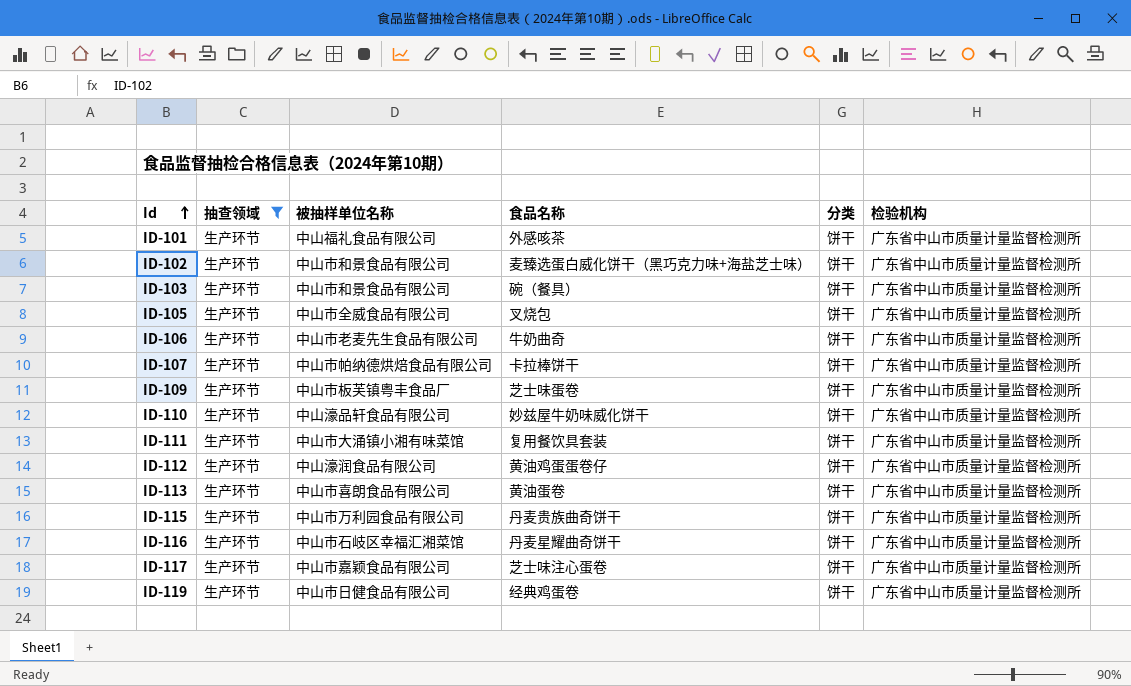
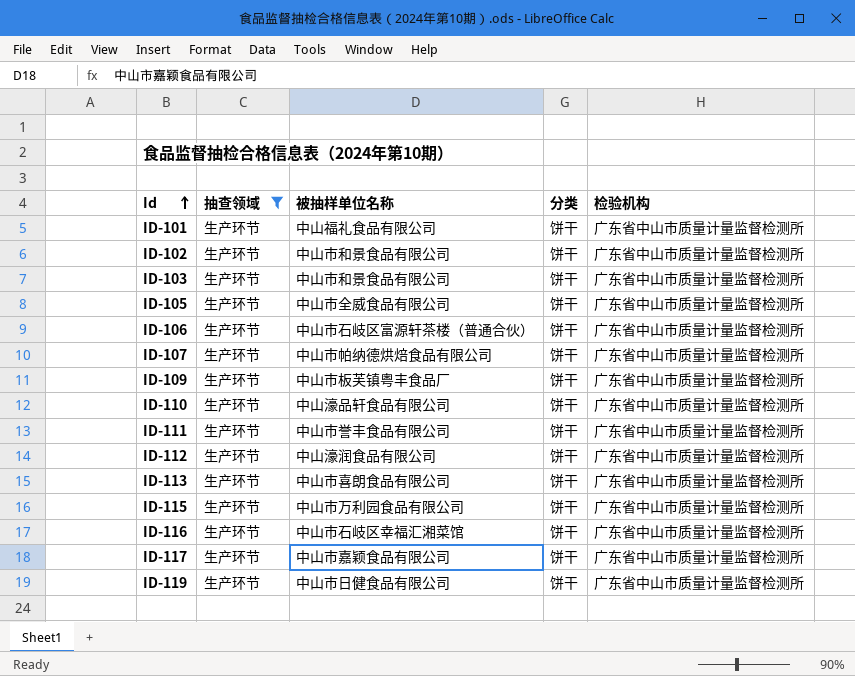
column 食品名称 | position: 4 -> none
ID-106 | 被抽样单位名称: 中山市老麦先生食品有限公司 -> 中山市石岐区富源轩茶楼（普通合伙）
ID-111 | 被抽样单位名称: 中山市大涌镇小湘有味菜馆 -> 中山市誉丰食品有限公司

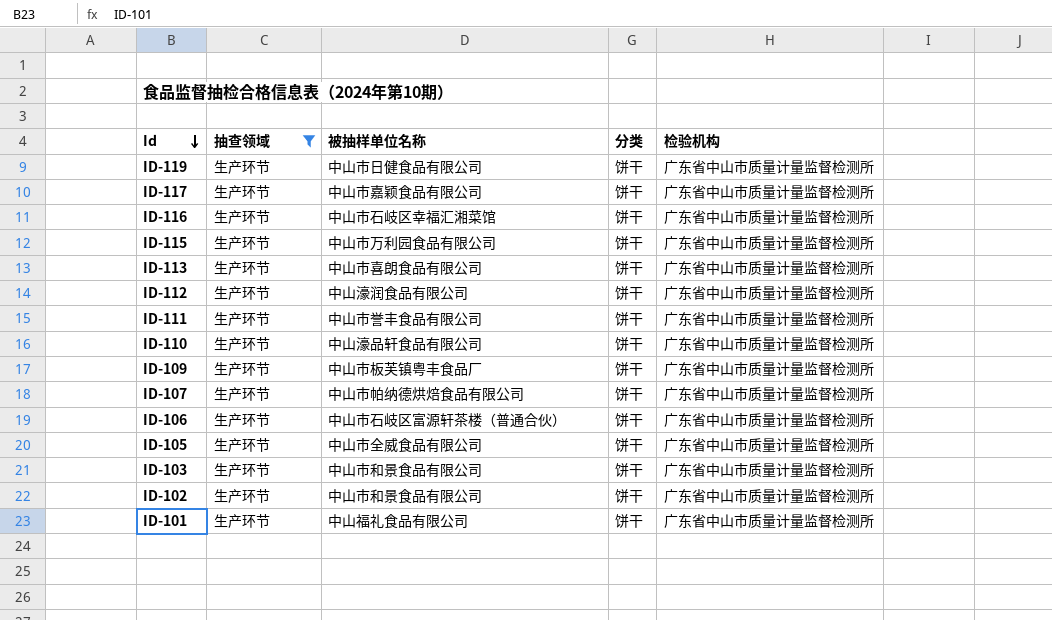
row order: Id ascending -> Id descending

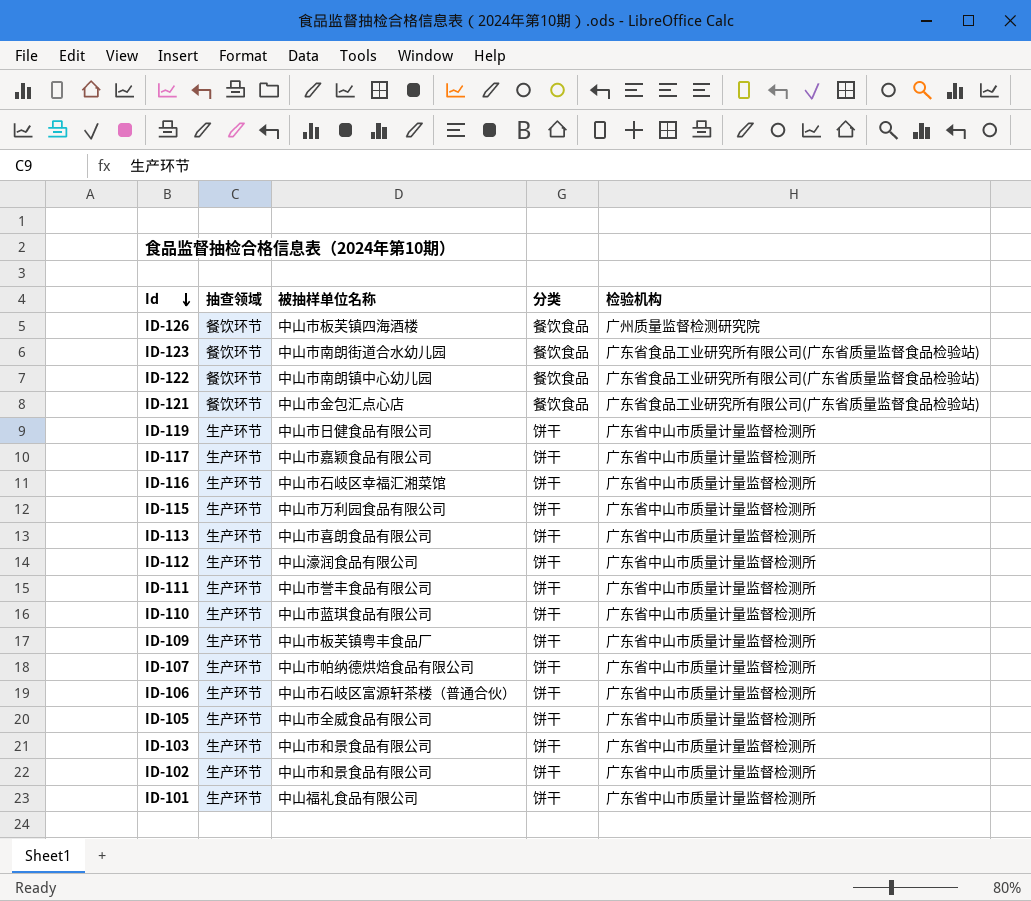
filter: 抽查领域 = 生产环节 -> none
ID-110 | 被抽样单位名称: 中山濠品轩食品有限公司 -> 中山市蓝琪食品有限公司

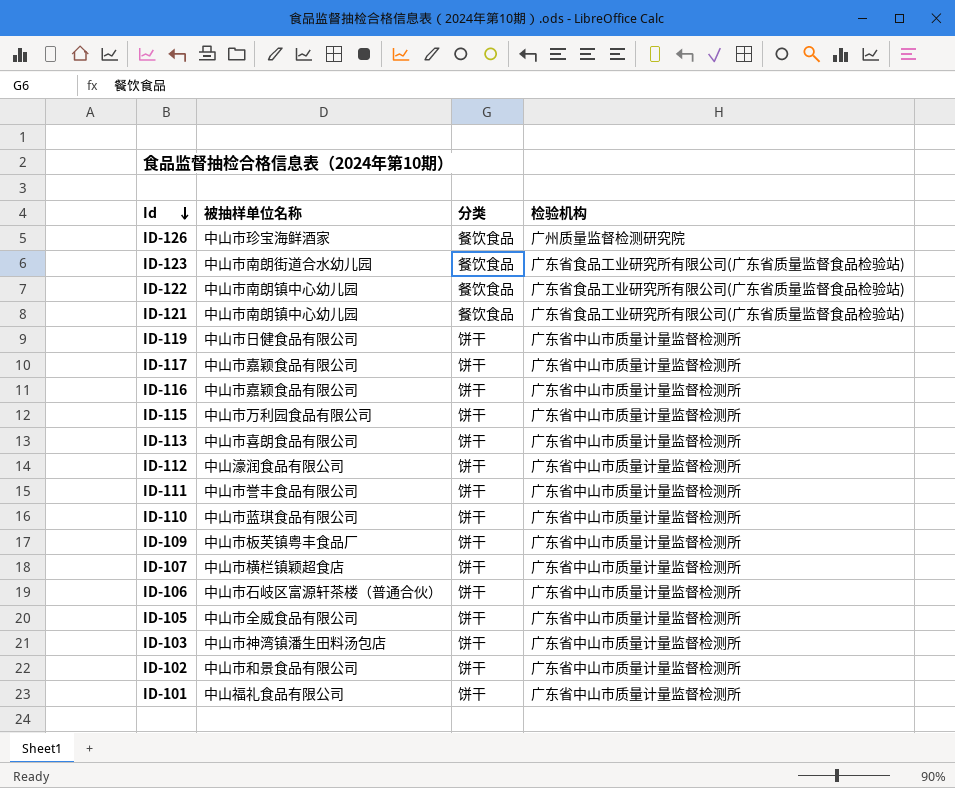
column 抽查领域 | position: 2 -> none
ID-126 | 被抽样单位名称: 中山市板芙镇四海酒楼 -> 中山市珍宝海鲜酒家
ID-121 | 被抽样单位名称: 中山市金包汇点心店 -> 中山市南朗镇中心幼儿园
ID-116 | 被抽样单位名称: 中山市石岐区幸福汇湘菜馆 -> 中山市嘉颖食品有限公司
ID-107 | 被抽样单位名称: 中山市帕纳德烘焙食品有限公司 -> 中山市横栏镇颖超食店
ID-103 | 被抽样单位名称: 中山市和景食品有限公司 -> 中山市神湾镇潘生田料汤包店

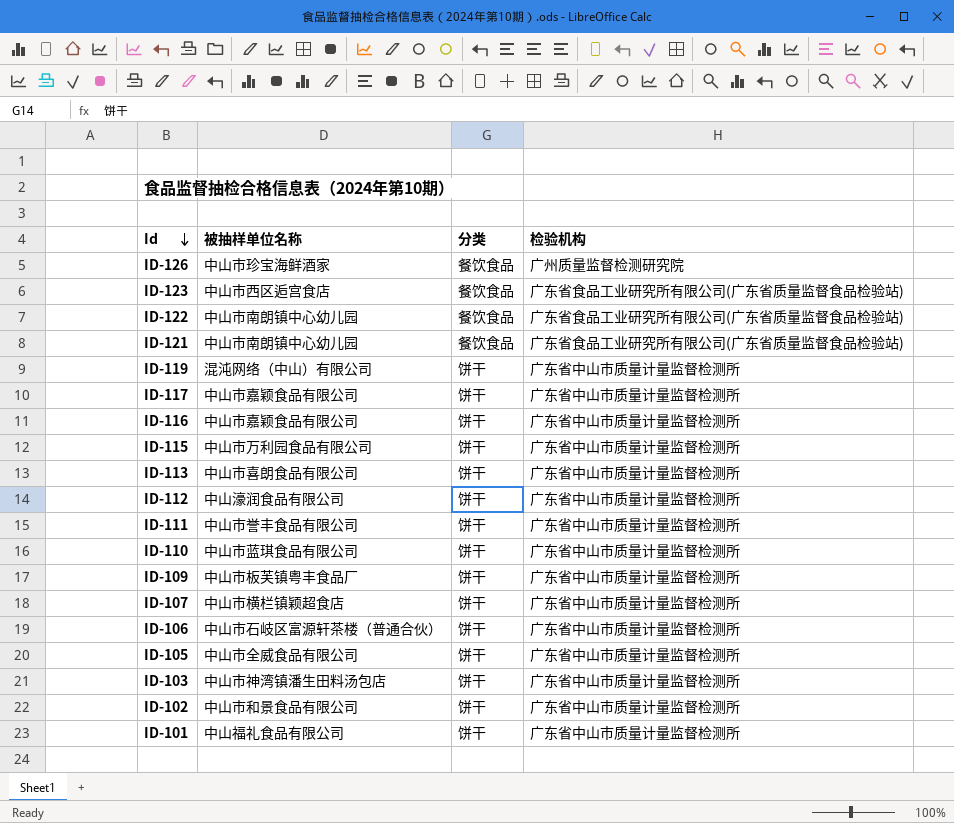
ID-123 | 被抽样单位名称: 中山市南朗街道合水幼儿园 -> 中山市西区逅宫食店
ID-119 | 被抽样单位名称: 中山市日健食品有限公司 -> 混沌网络（中山）有限公司

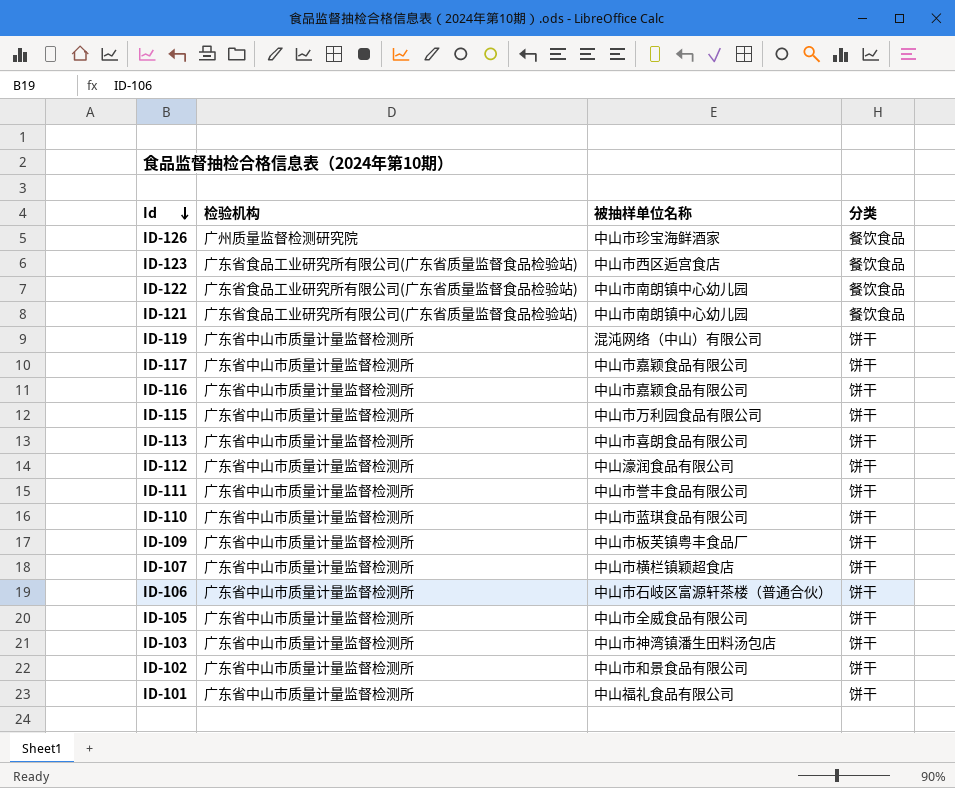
column 检验机构 | position: 4 -> 2

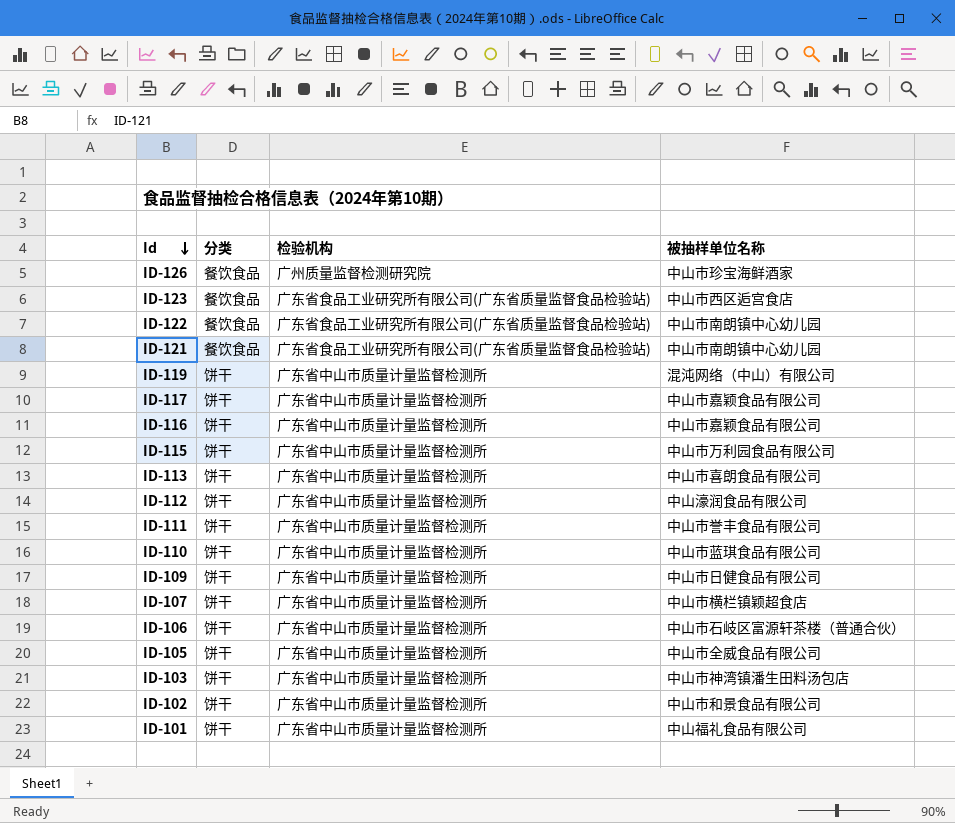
column 分类 | position: 4 -> 2
ID-109 | 被抽样单位名称: 中山市板芙镇粤丰食品厂 -> 中山市日健食品有限公司

